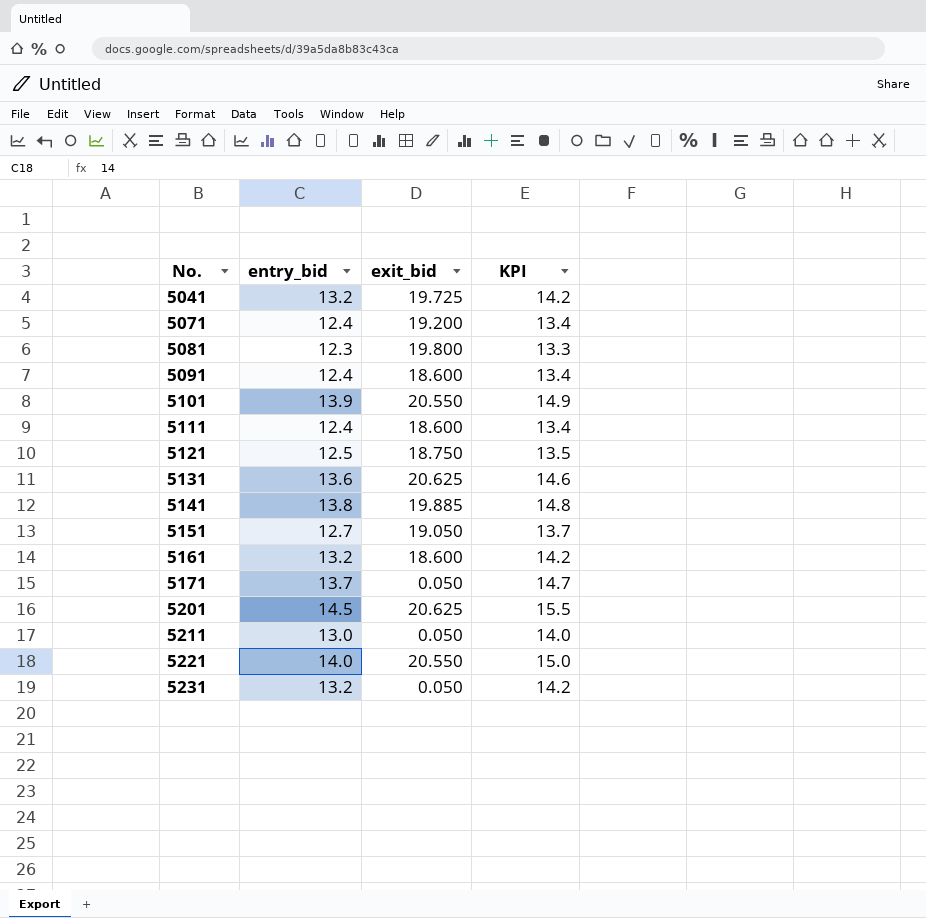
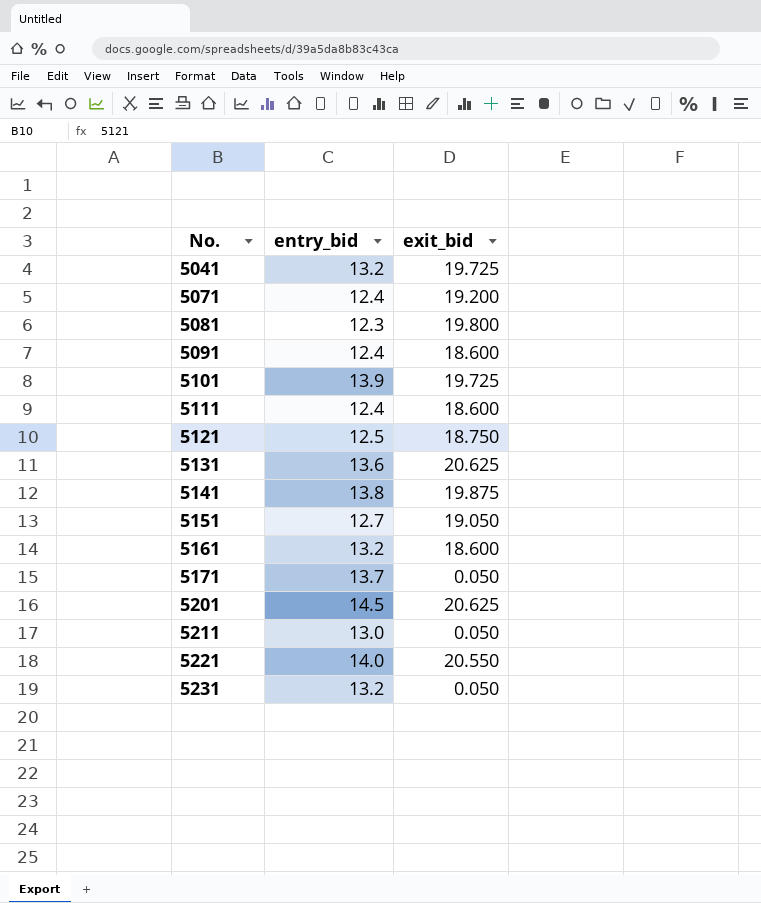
column KPI | formula: [entry_bid] + 1 -> none
5101 | exit_bid: 20.550 -> 19.725
5141 | exit_bid: 19.885 -> 19.875

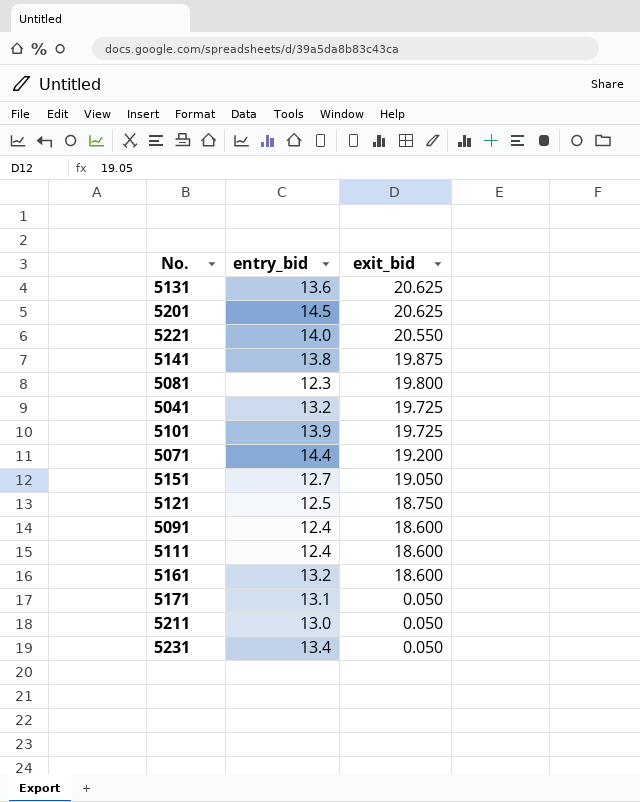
row order: No. ascending -> exit_bid descending
5071 | entry_bid: 12.4 -> 14.4
5171 | entry_bid: 13.7 -> 13.1
5231 | entry_bid: 13.2 -> 13.4

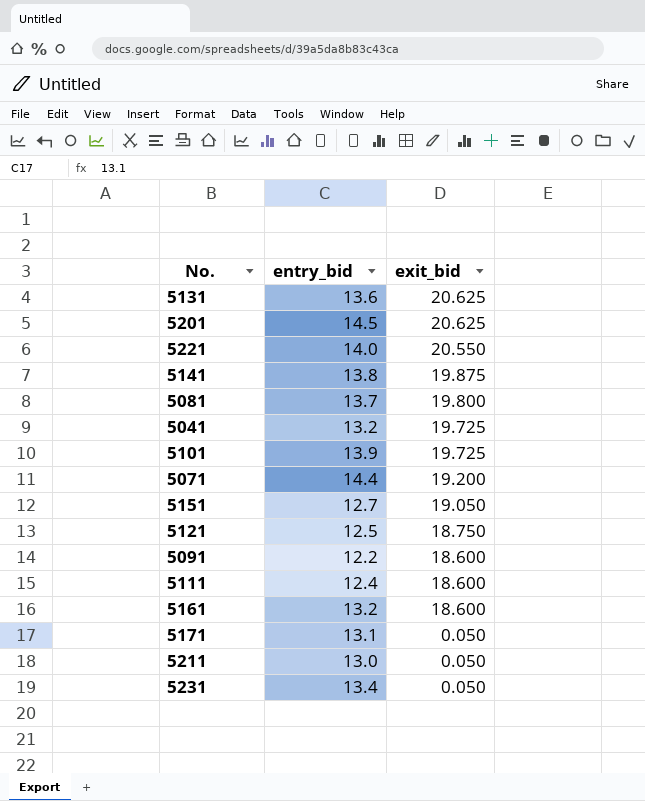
5081 | entry_bid: 12.3 -> 13.7
5091 | entry_bid: 12.4 -> 12.2

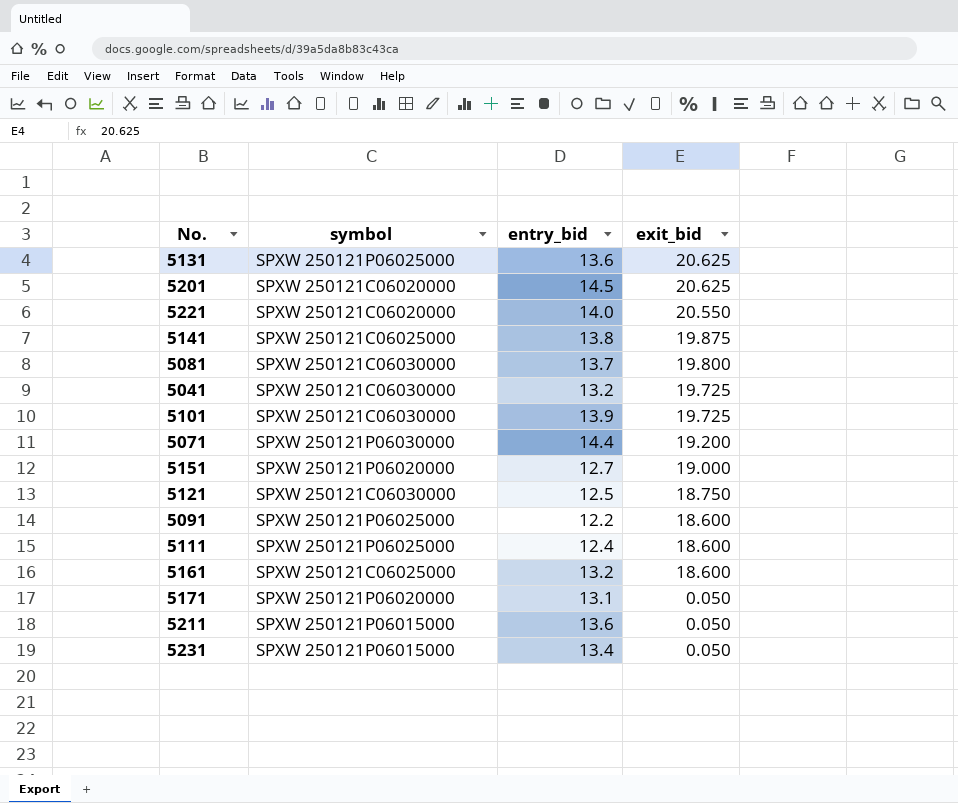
column symbol | position: none -> 2
5151 | exit_bid: 19.050 -> 19.000
5211 | entry_bid: 13.0 -> 13.6

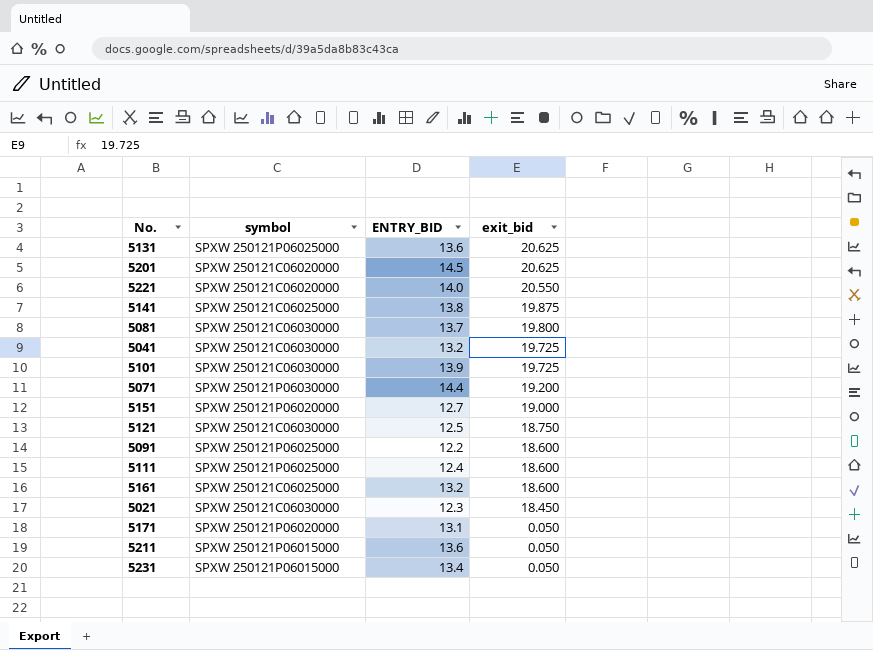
column name: entry_bid -> ENTRY_BID
row 5021: none -> SPXW 250121C06030000 | 12.3 | 18.450

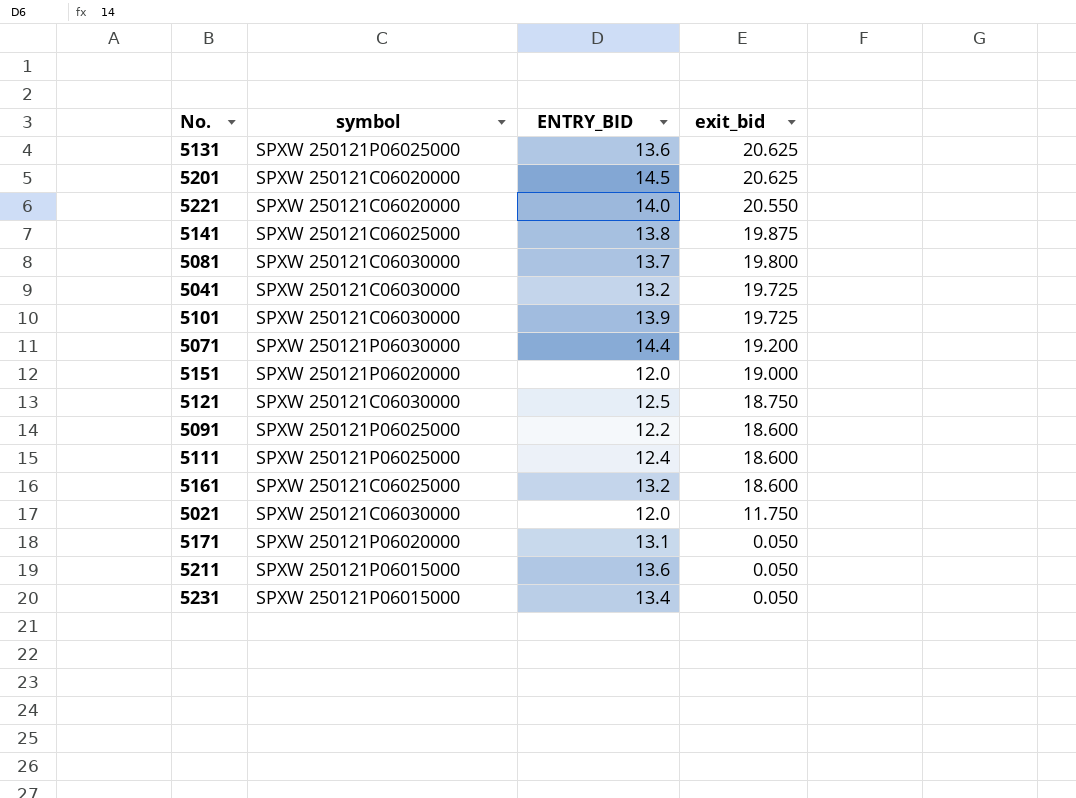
5151 | ENTRY_BID: 12.7 -> 12.0
5021 | ENTRY_BID: 12.3 -> 12.0
5021 | exit_bid: 18.450 -> 11.750

